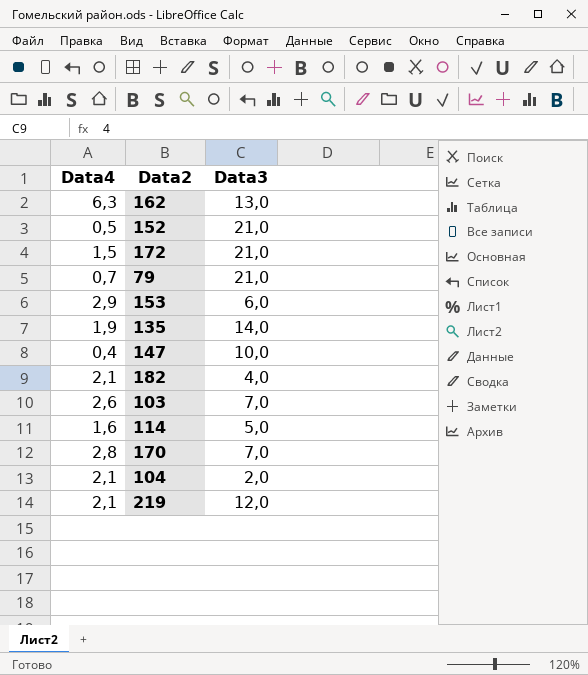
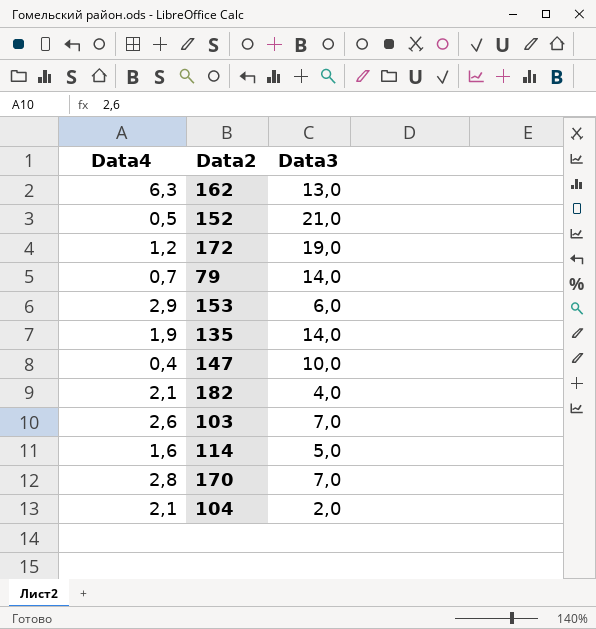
row 219: 2,1 | 12,0 -> none
172 | Data4: 1,5 -> 1,2
172 | Data3: 21,0 -> 19,0
79 | Data3: 21,0 -> 14,0

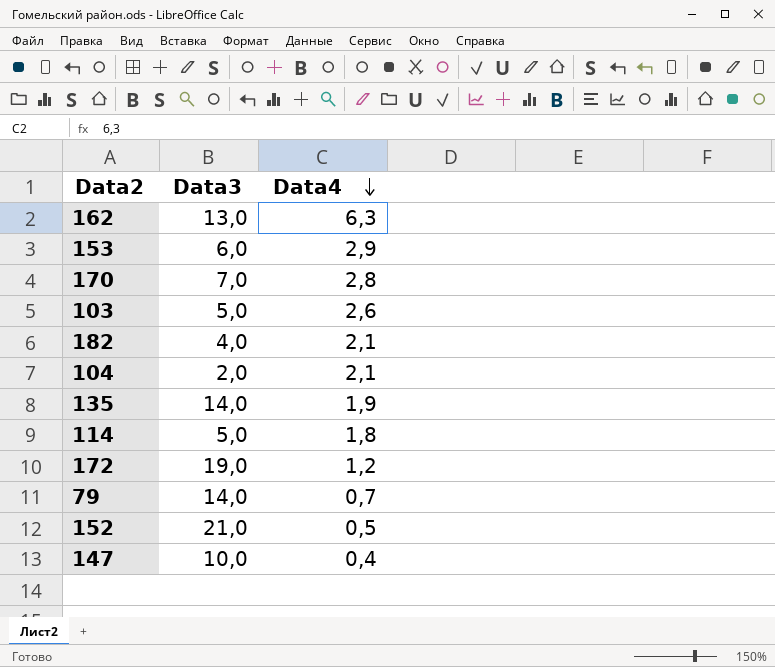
row order: none -> Data4 descending
column Data4 | position: 1 -> 3
103 | Data3: 7,0 -> 5,0
114 | Data4: 1,6 -> 1,8

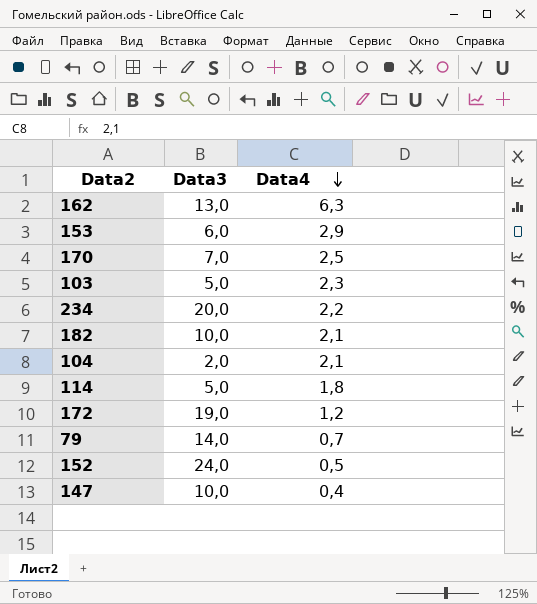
row 135: 14,0 | 1,9 -> none
170 | Data4: 2,8 -> 2,5
103 | Data4: 2,6 -> 2,3
row 234: none -> 20,0 | 2,2
182 | Data3: 4,0 -> 10,0
152 | Data3: 21,0 -> 24,0

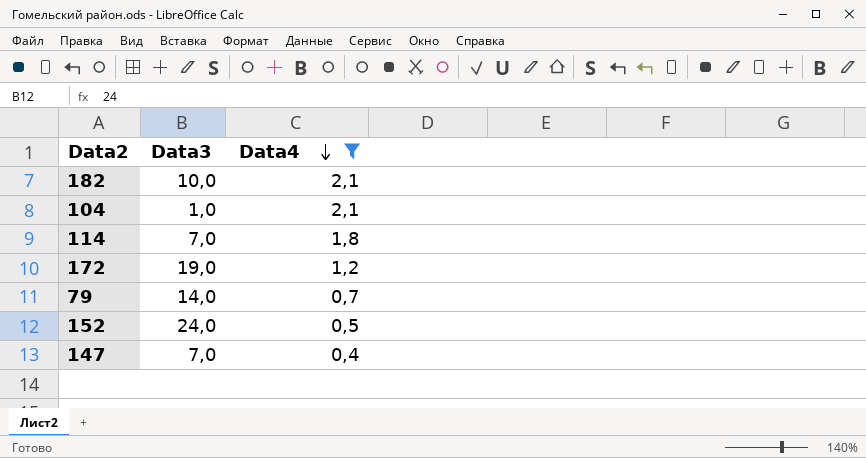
filter: none -> Data4 <= 2,1
104 | Data3: 2,0 -> 1,0
114 | Data3: 5,0 -> 7,0
147 | Data3: 10,0 -> 7,0

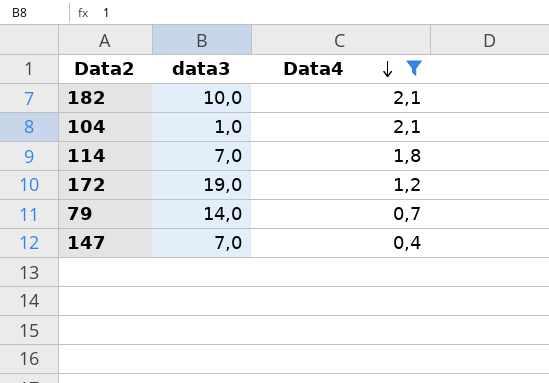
column name: Data3 -> data3
row 152: 24,0 | 0,5 -> none

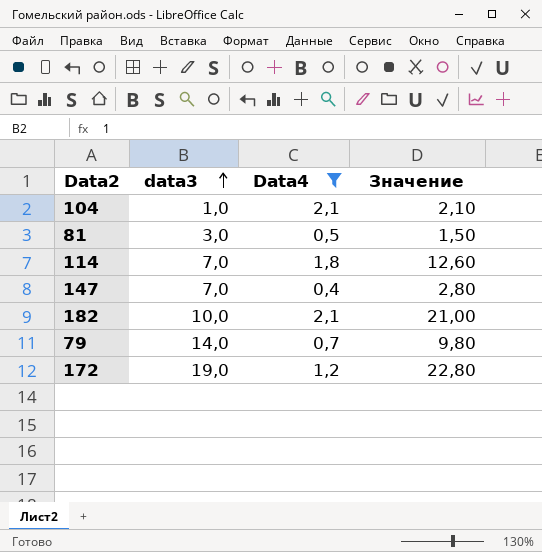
row order: Data4 descending -> data3 ascending
column Значение | formula: none -> [data3] * [Data4]
row 81: none -> 3,0 | 0,5 | 1,50

